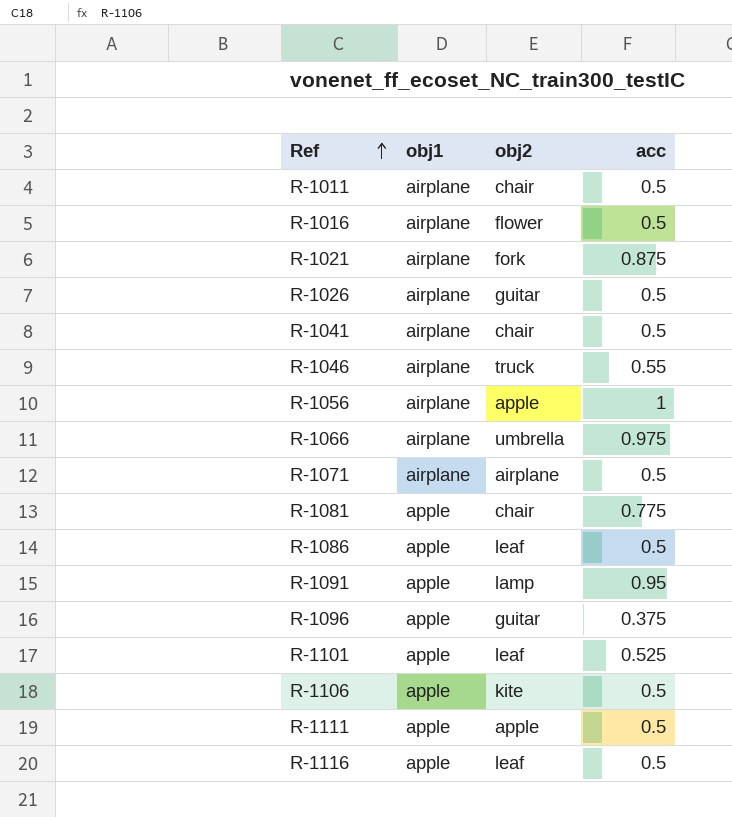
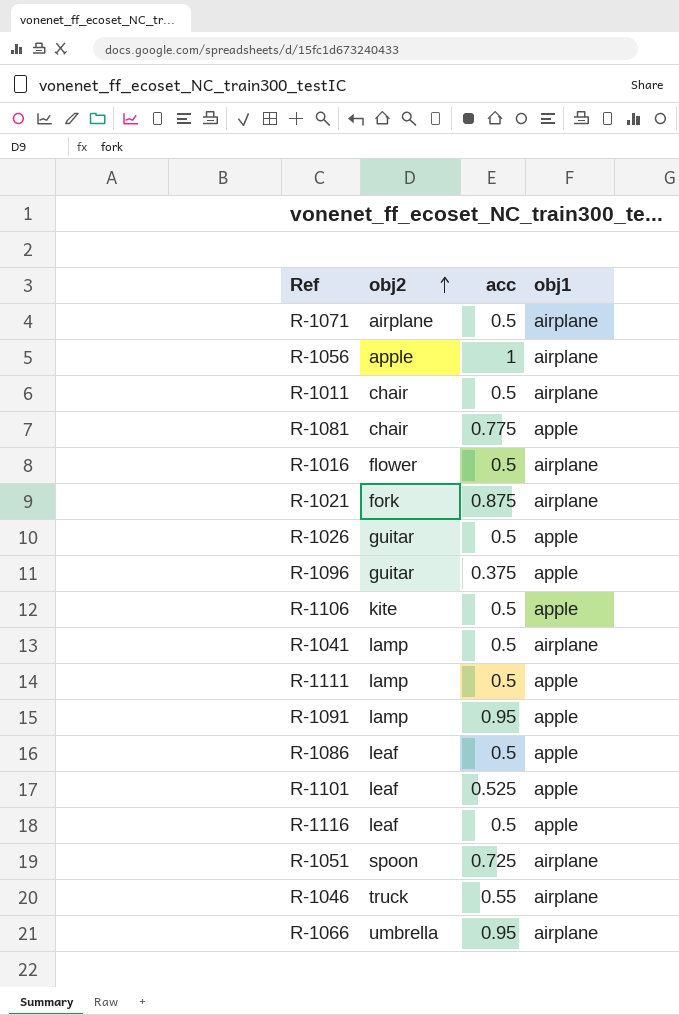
row order: Ref ascending -> obj2 ascending
column obj1 | position: 2 -> 4
R-1026 | obj1: airplane -> apple
R-1041 | obj2: chair -> lamp
R-1111 | obj2: apple -> lamp
row R-1051: none -> spoon | 0.725 | airplane
R-1066 | acc: 0.975 -> 0.95

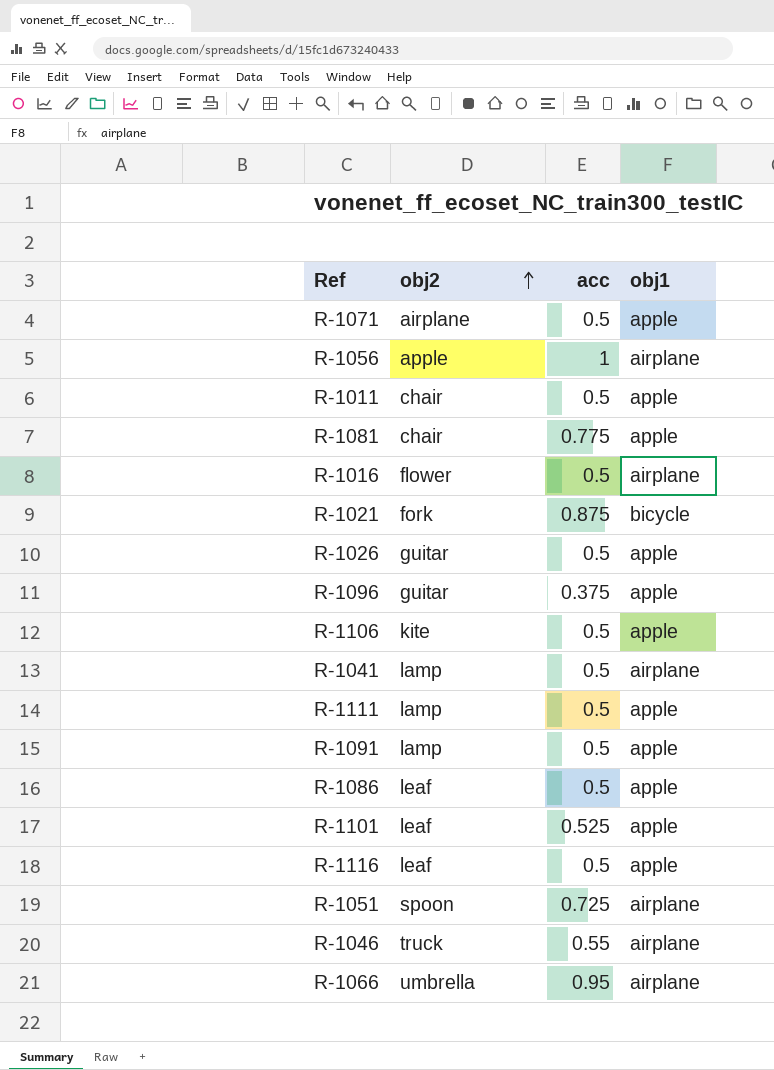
R-1071 | obj1: airplane -> apple
R-1011 | obj1: airplane -> apple
R-1021 | obj1: airplane -> bicycle
R-1091 | acc: 0.95 -> 0.5

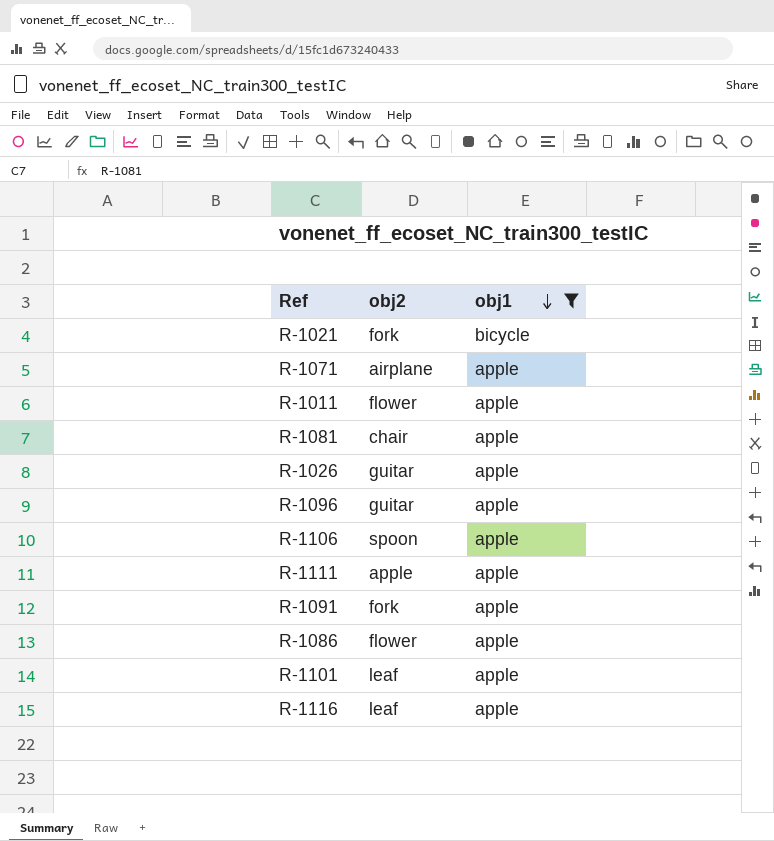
filter: none -> obj1 != airplane
row order: obj2 ascending -> obj1 descending
column acc | position: 3 -> none
R-1011 | obj2: chair -> flower
R-1106 | obj2: kite -> spoon
R-1111 | obj2: lamp -> apple
R-1091 | obj2: lamp -> fork
R-1086 | obj2: leaf -> flower

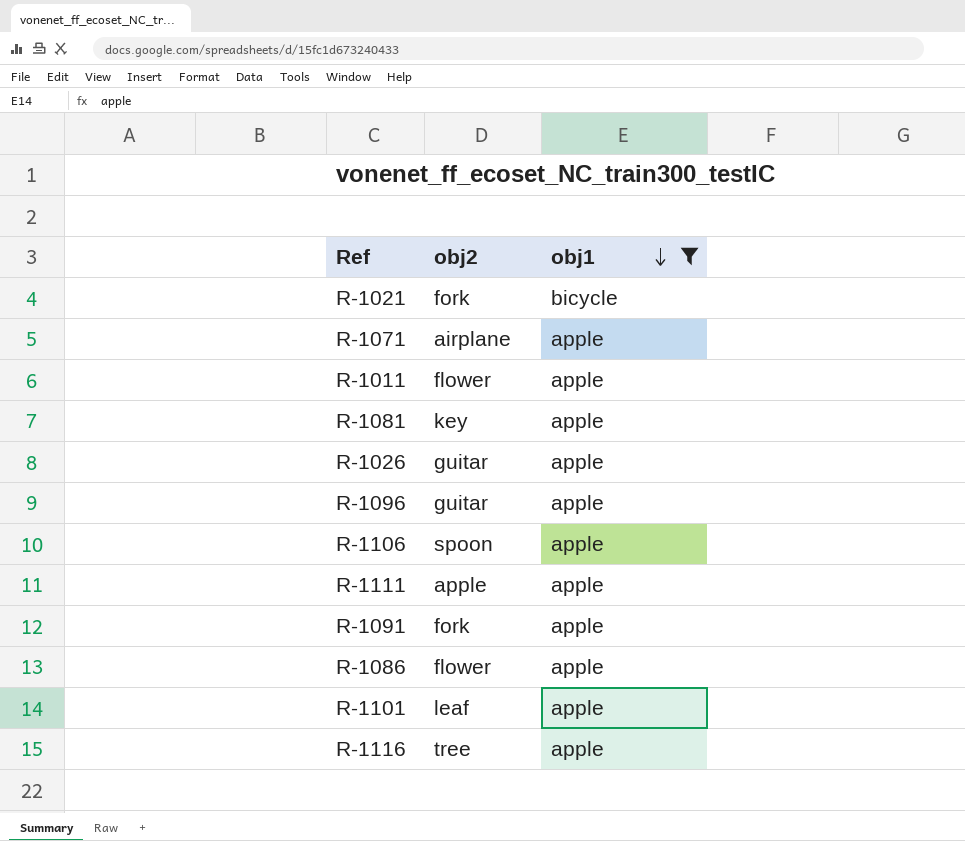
R-1081 | obj2: chair -> key
R-1116 | obj2: leaf -> tree

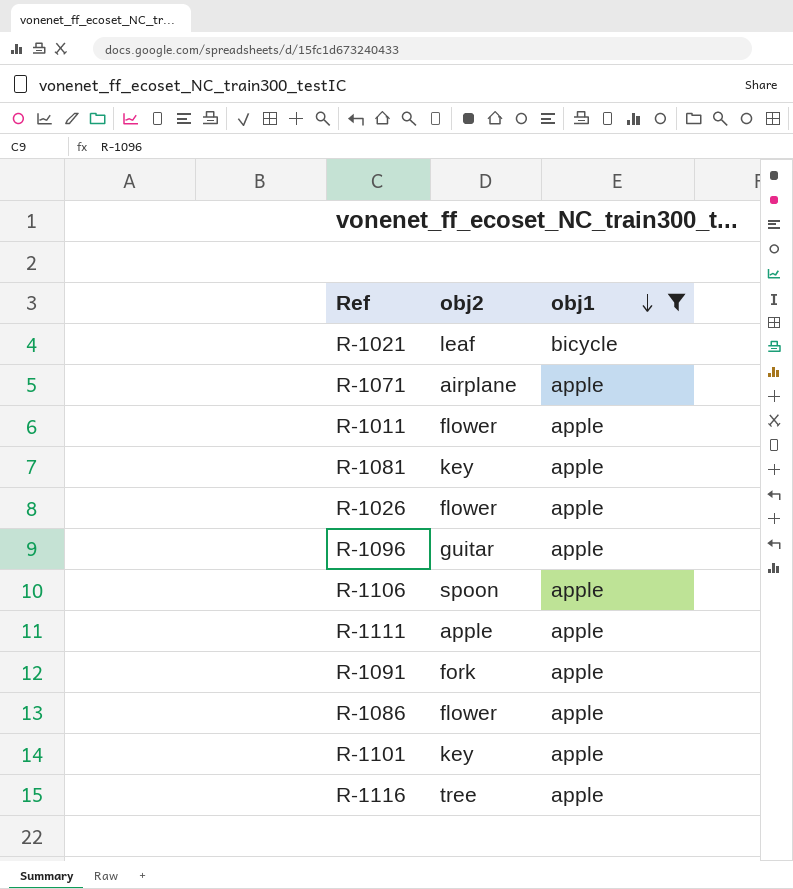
R-1021 | obj2: fork -> leaf
R-1026 | obj2: guitar -> flower
R-1101 | obj2: leaf -> key

